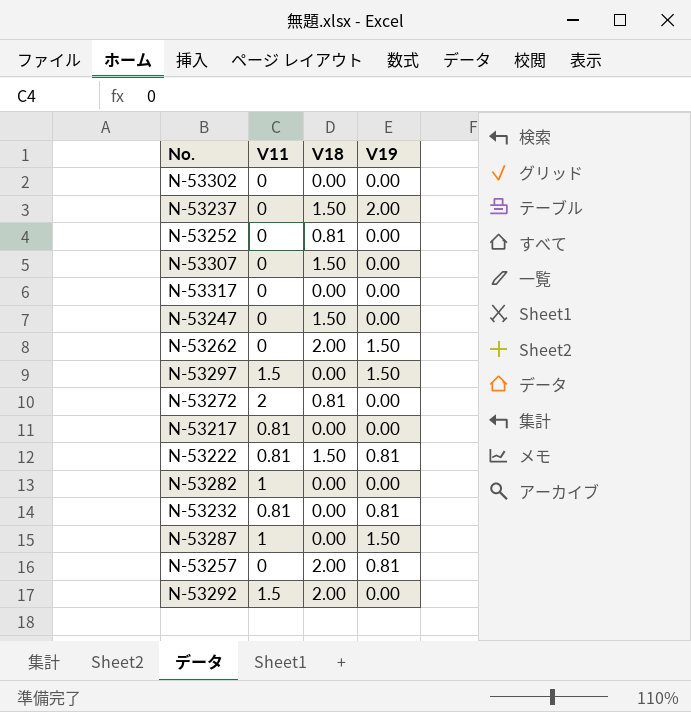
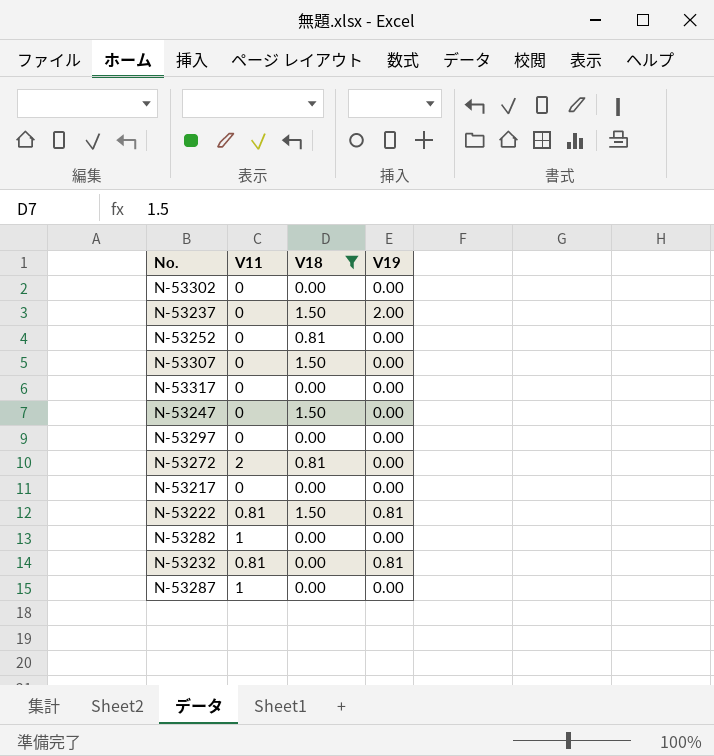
filter: none -> V18 != 2.00
N-53297 | V11: 1.5 -> 0
N-53297 | V19: 1.50 -> 0.00
N-53217 | V11: 0.81 -> 0
N-53287 | V19: 1.50 -> 0.00

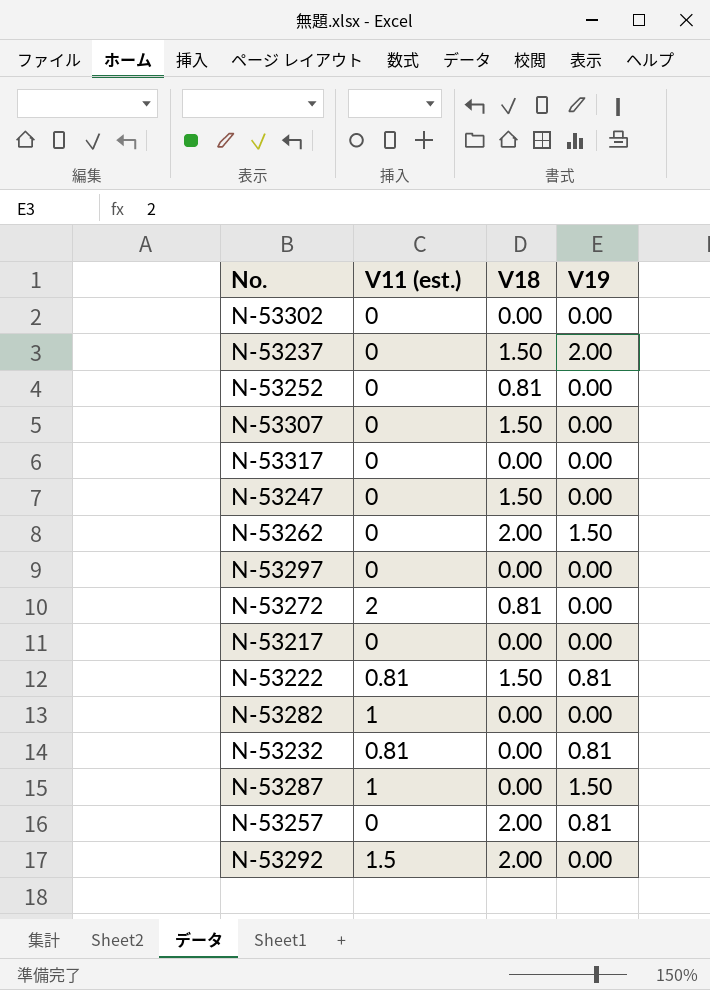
filter: V18 != 2.00 -> none
column name: V11 -> V11 (est.)
N-53287 | V19: 0.00 -> 1.50

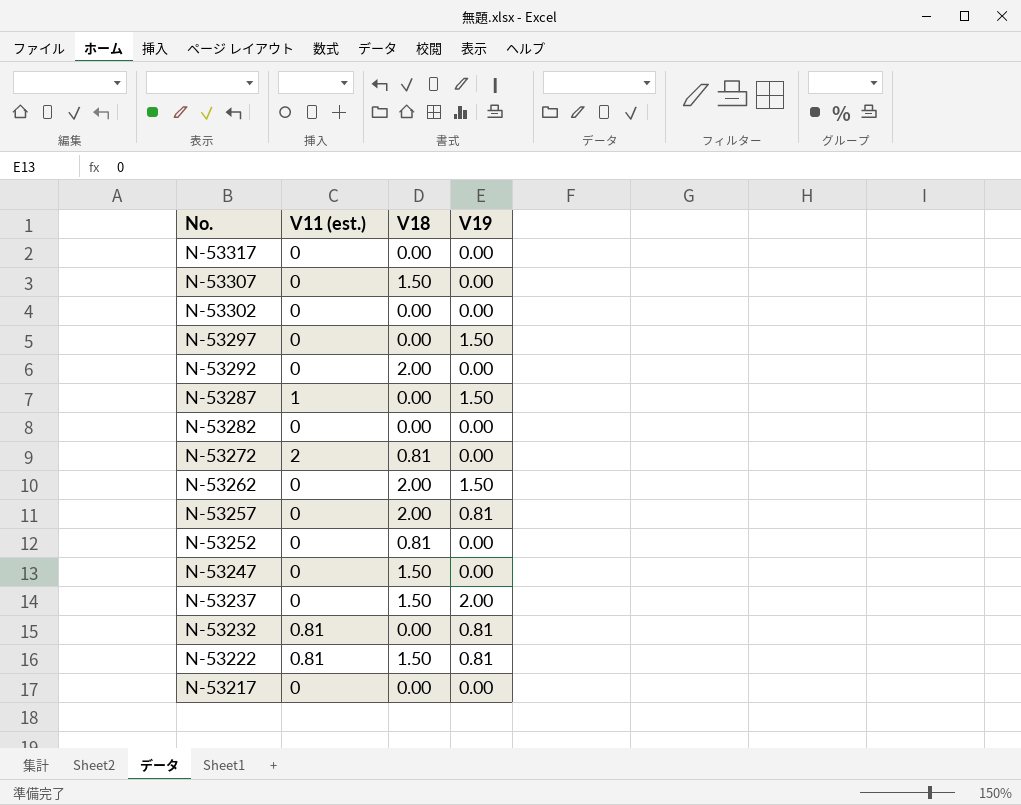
row order: none -> No. descending
N-53297 | V19: 0.00 -> 1.50
N-53292 | V11 (est.): 1.5 -> 0
N-53282 | V11 (est.): 1 -> 0

